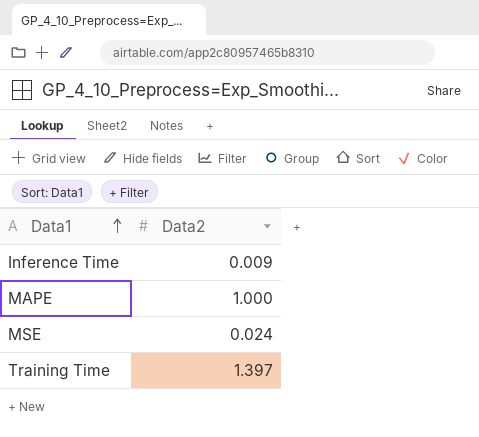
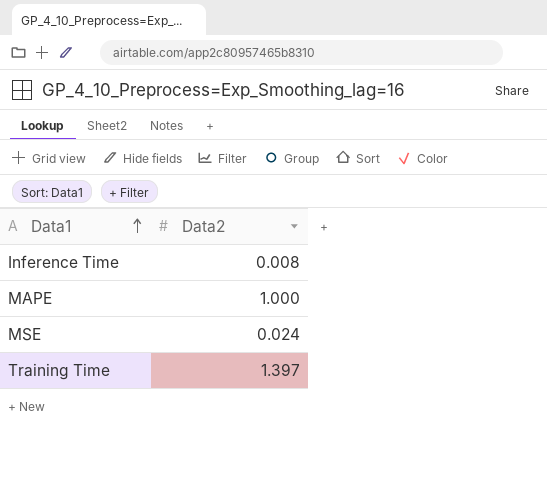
Inference Time | Data2: 0.009 -> 0.008

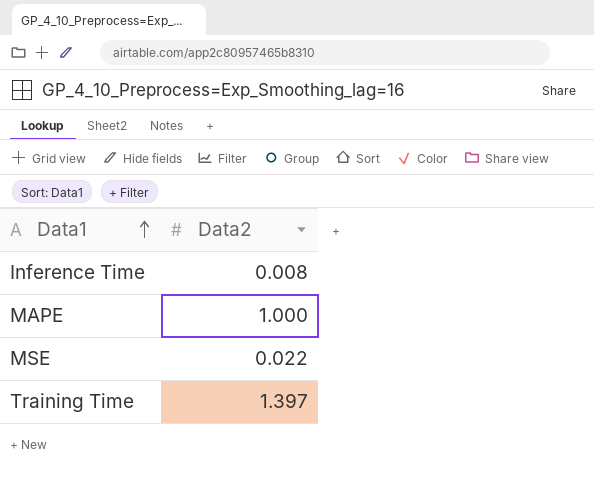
MSE | Data2: 0.024 -> 0.022

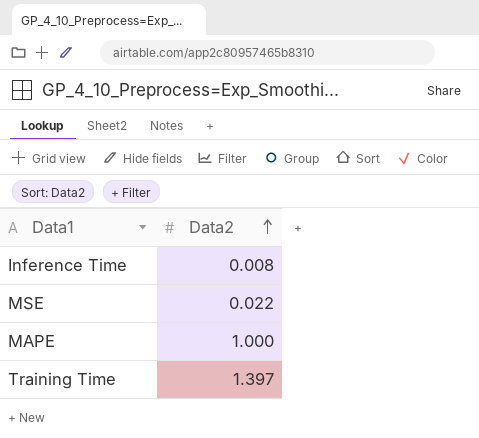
row order: Data1 ascending -> Data2 ascending

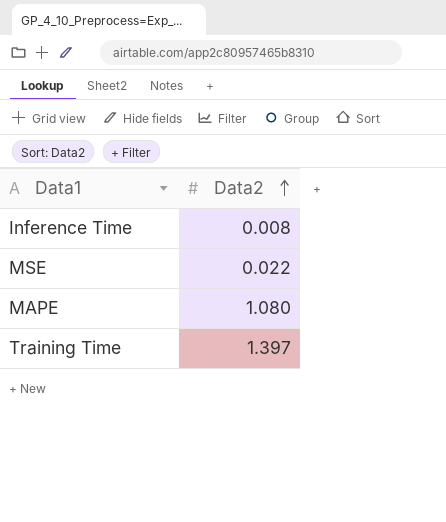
MAPE | Data2: 1.000 -> 1.080

